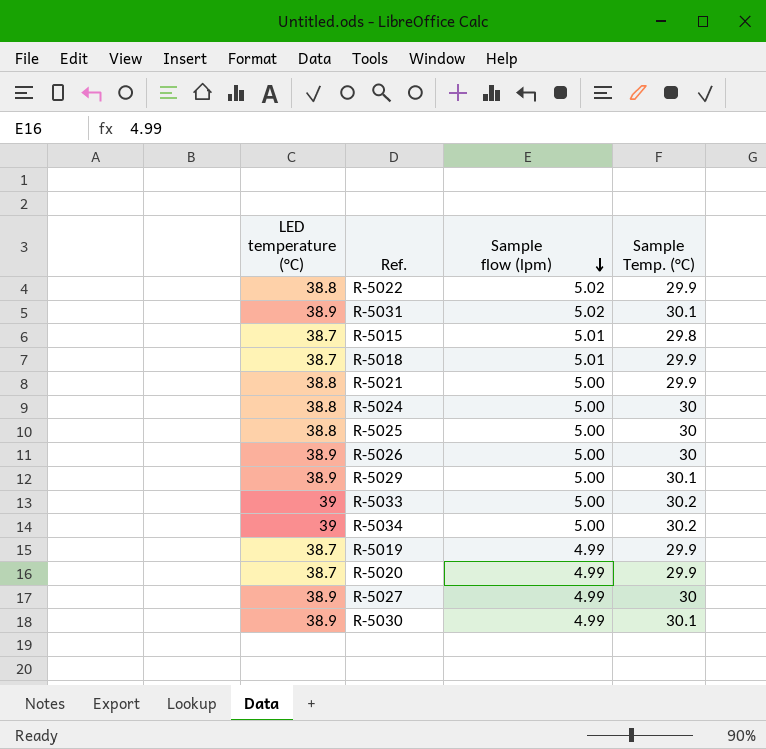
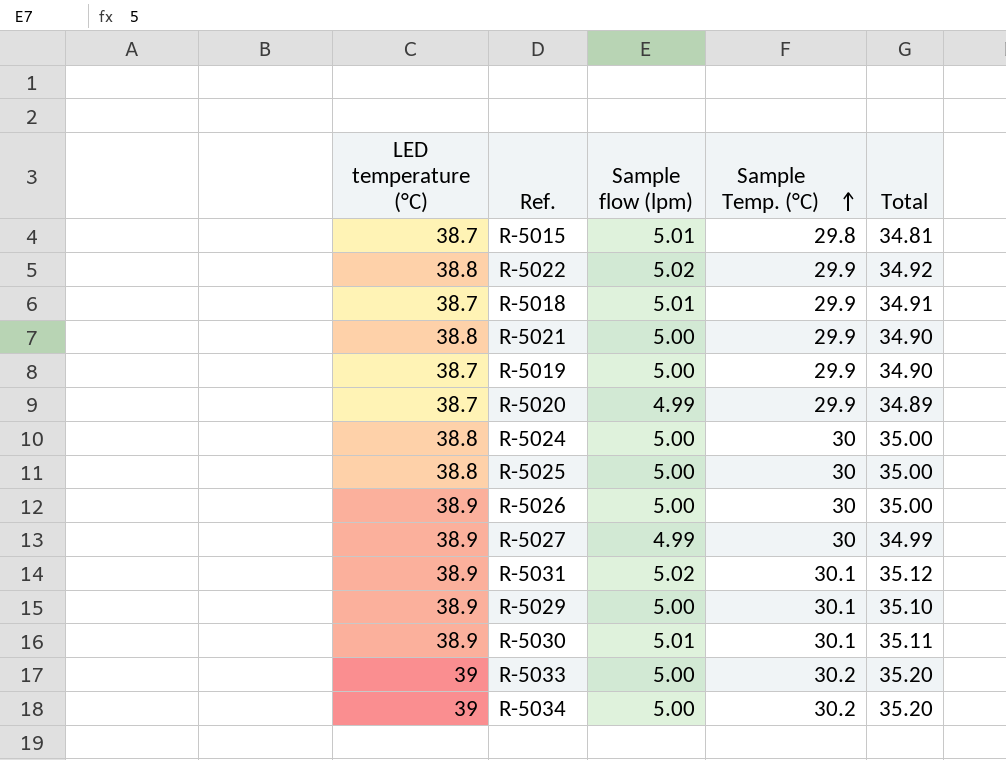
row order: Sample flow (lpm) descending -> Sample Temp. (°C) ascending
column Total | formula: none -> [Sample flow (lpm)] + [Sample Temp. (°C)]
R-5019 | Sample flow (lpm): 4.99 -> 5.00
R-5030 | Sample flow (lpm): 4.99 -> 5.01

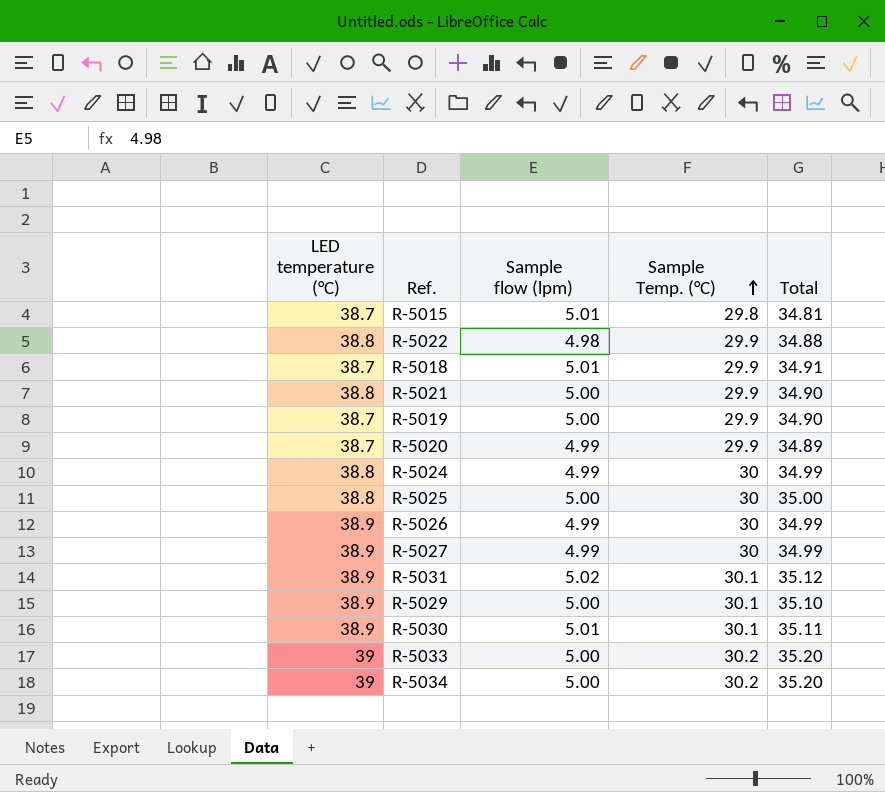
R-5022 | Sample flow (lpm): 5.02 -> 4.98
R-5022 | Total: 34.92 -> 34.88
R-5024 | Sample flow (lpm): 5.00 -> 4.99
R-5024 | Total: 35.00 -> 34.99
R-5026 | Sample flow (lpm): 5.00 -> 4.99
R-5026 | Total: 35.00 -> 34.99

